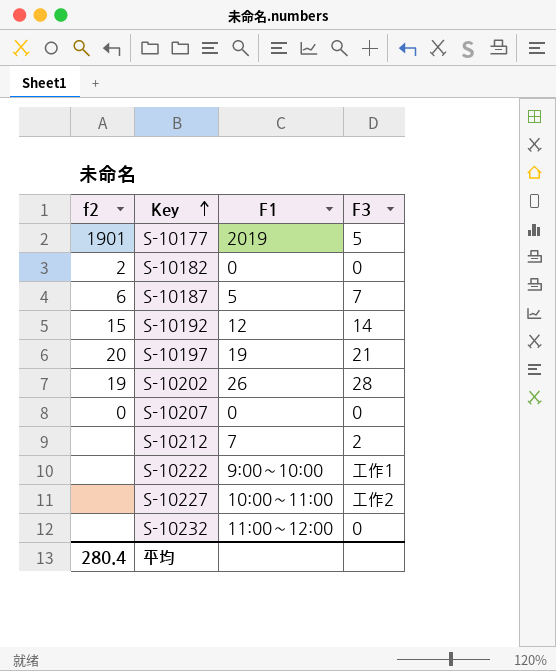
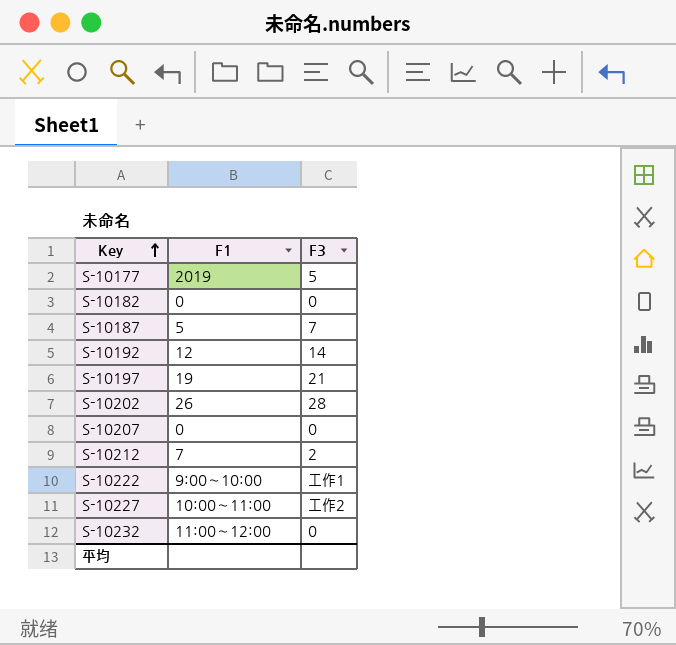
column f2 | position: 1 -> none

